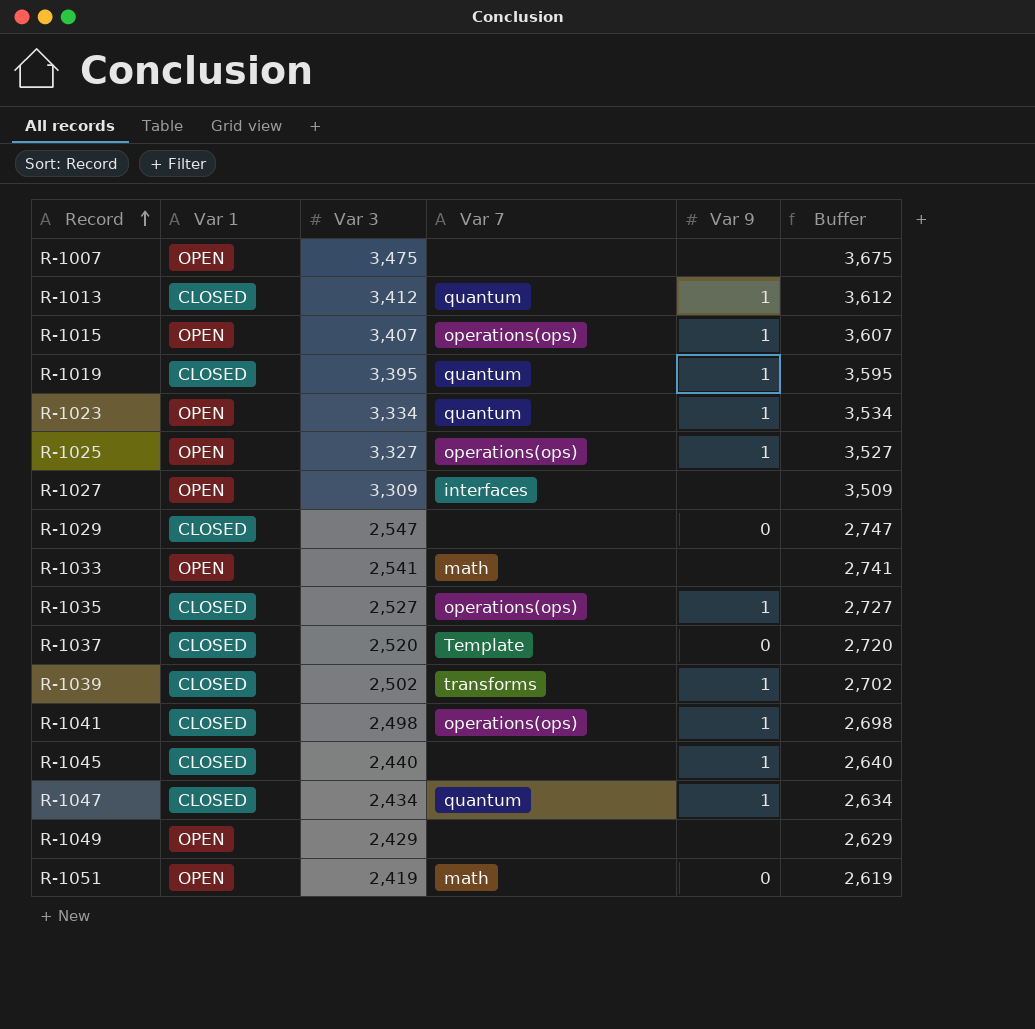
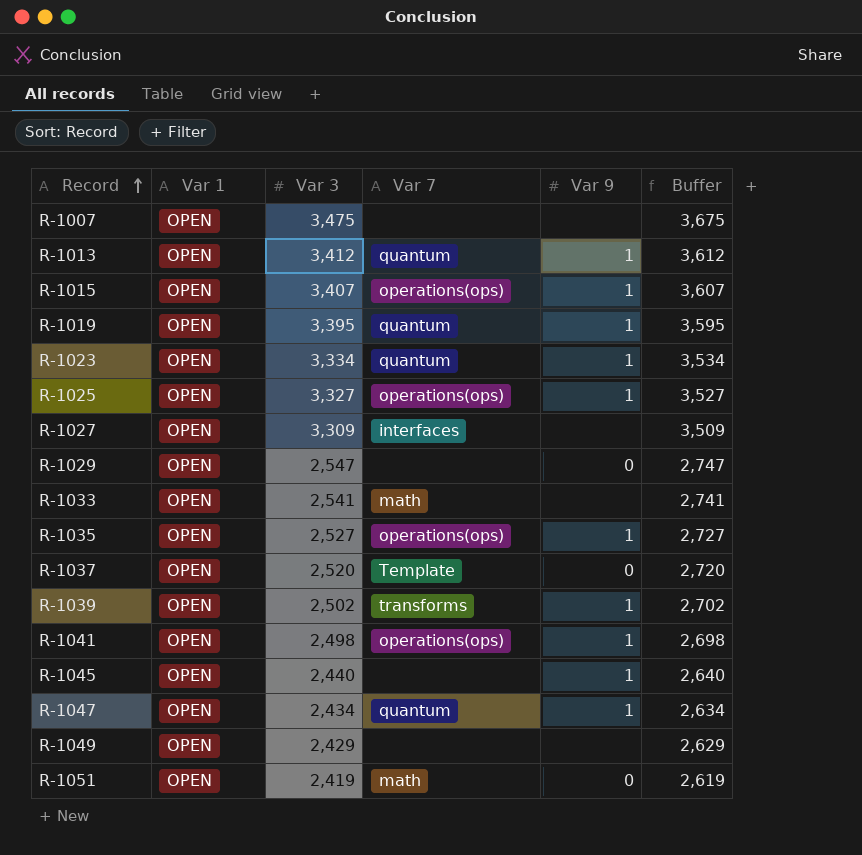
R-1013 | Var 1: CLOSED -> OPEN
R-1019 | Var 1: CLOSED -> OPEN
R-1029 | Var 1: CLOSED -> OPEN
R-1035 | Var 1: CLOSED -> OPEN
R-1037 | Var 1: CLOSED -> OPEN
R-1039 | Var 1: CLOSED -> OPEN
R-1041 | Var 1: CLOSED -> OPEN
R-1045 | Var 1: CLOSED -> OPEN
R-1047 | Var 1: CLOSED -> OPEN

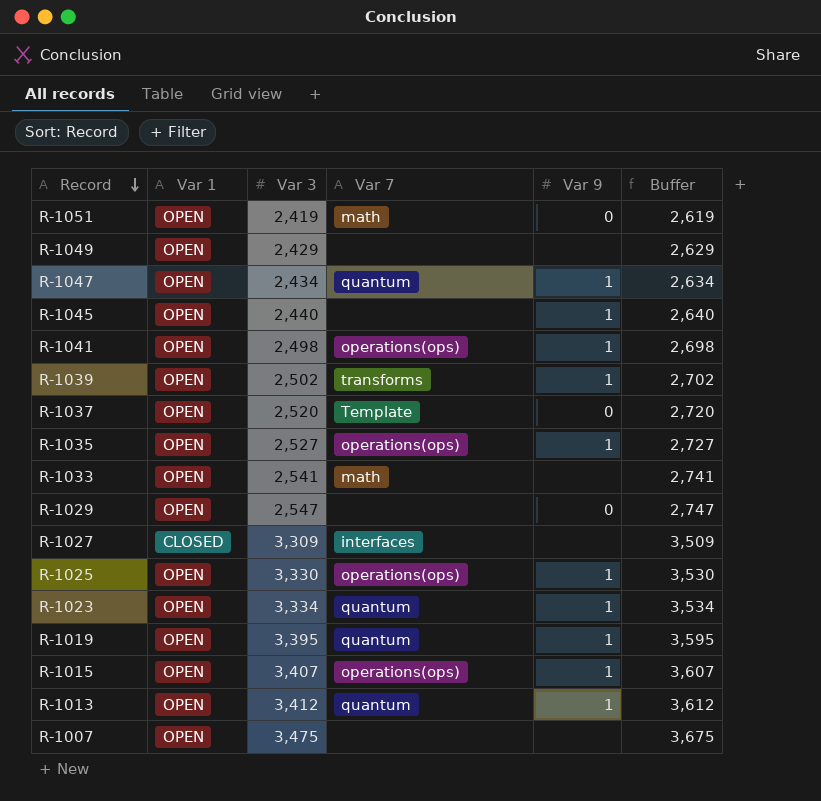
row order: Record ascending -> Record descending
R-1027 | Var 1: OPEN -> CLOSED
R-1025 | Var 3: 3,327 -> 3,330
R-1025 | Buffer: 3,527 -> 3,530

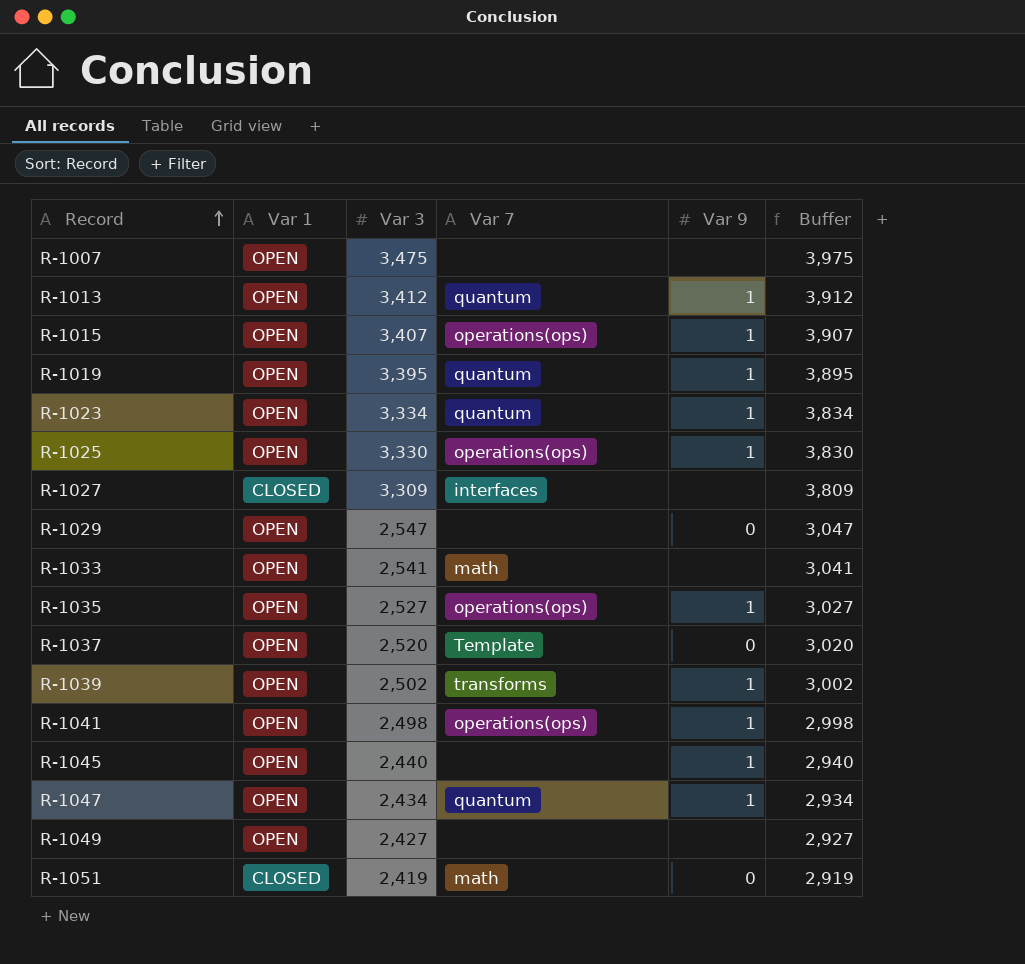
row order: Record descending -> Record ascending
column Buffer | formula: [Var 3] + 200 -> [Var 3] + 500
R-1049 | Var 3: 2,429 -> 2,427
R-1051 | Var 1: OPEN -> CLOSED

